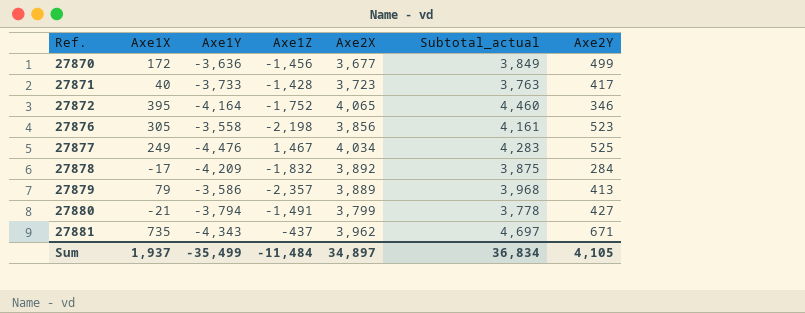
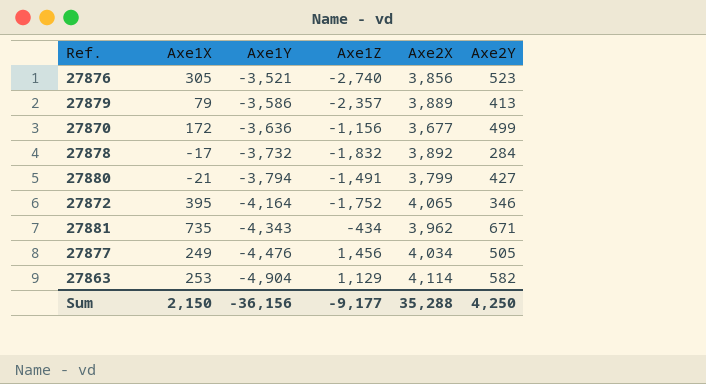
row order: Ref. ascending -> Axe1Y descending
column Subtotal_actual | formula: [Axe1X] + [Axe2X] -> none
row 27871: 40 | -3,733 | -1,428 | 3,723 | 3,763 | 417 -> none
27876 | Axe1Y: -3,558 -> -3,521
27876 | Axe1Z: -2,198 -> -2,740
27870 | Axe1Z: -1,456 -> -1,156
27878 | Axe1Y: -4,209 -> -3,732
27881 | Axe1Z: -437 -> -434
27877 | Axe1Z: 1,467 -> 1,456
27877 | Axe2Y: 525 -> 505
row 27863: none -> 253 | -4,904 | 1,129 | 4,114 | 582
Sum | Axe1X: 1,937 -> 2,150
Sum | Axe1Y: -35,499 -> -36,156
Sum | Axe1Z: -11,484 -> -9,177
Sum | Axe2X: 34,897 -> 35,288
Sum | Axe2Y: 4,105 -> 4,250

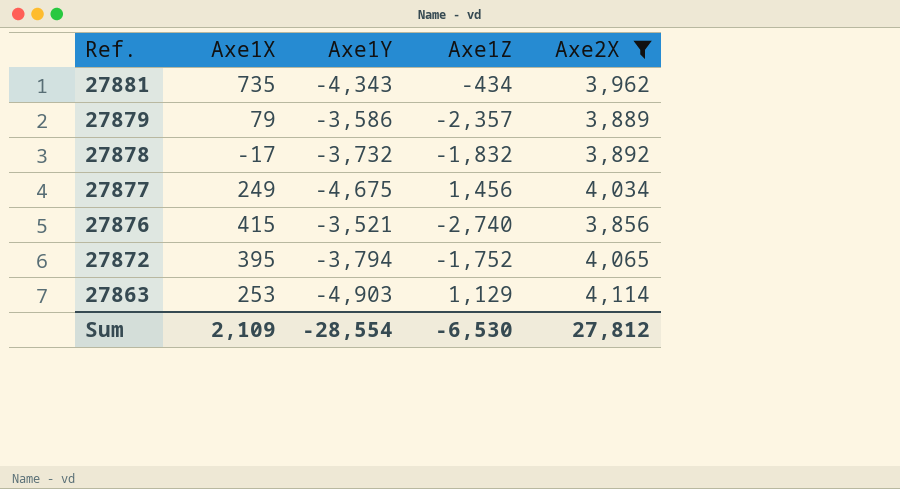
filter: none -> Axe2X >= 3,856
row order: Axe1Y descending -> Ref. descending
column Axe2Y | position: 6 -> none
27877 | Axe1Y: -4,476 -> -4,675
27876 | Axe1X: 305 -> 415
27872 | Axe1Y: -4,164 -> -3,794
27863 | Axe1Y: -4,904 -> -4,903
Sum | Axe1X: 2,150 -> 2,109
Sum | Axe1Y: -36,156 -> -28,554
Sum | Axe1Z: -9,177 -> -6,530
Sum | Axe2X: 35,288 -> 27,812

